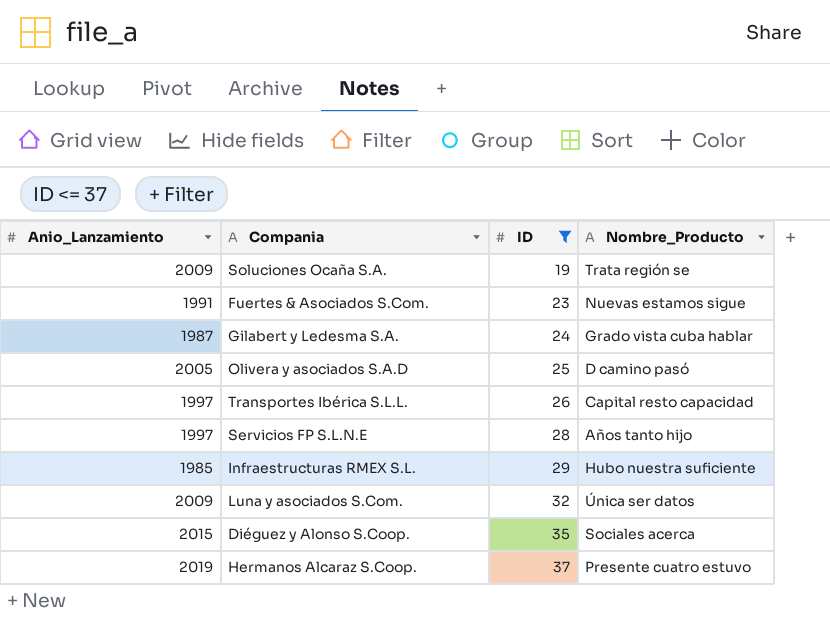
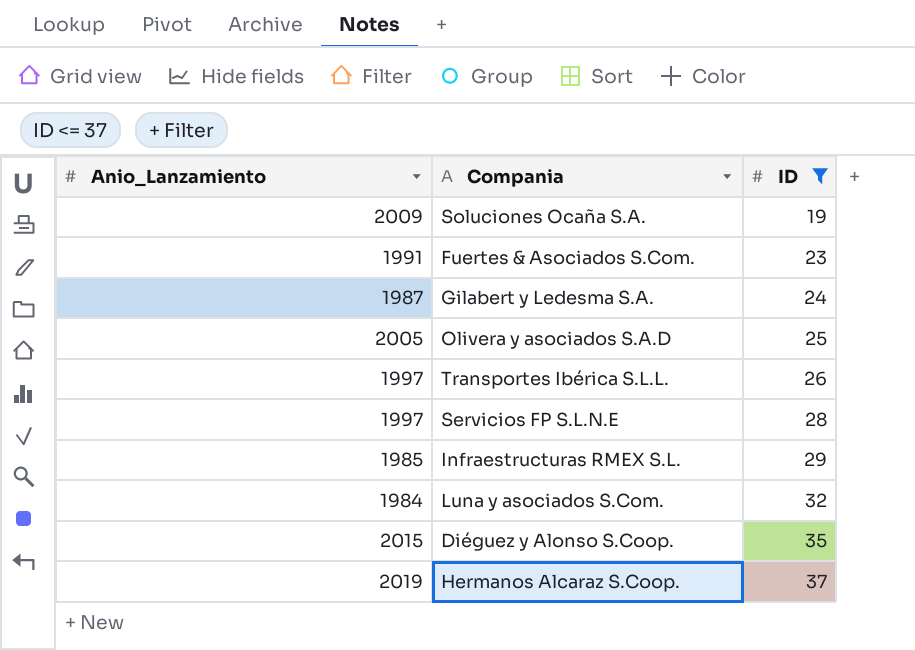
column Nombre_Producto | position: 4 -> none
Luna y asociados S.Com. | Anio_Lanzamiento: 2009 -> 1984

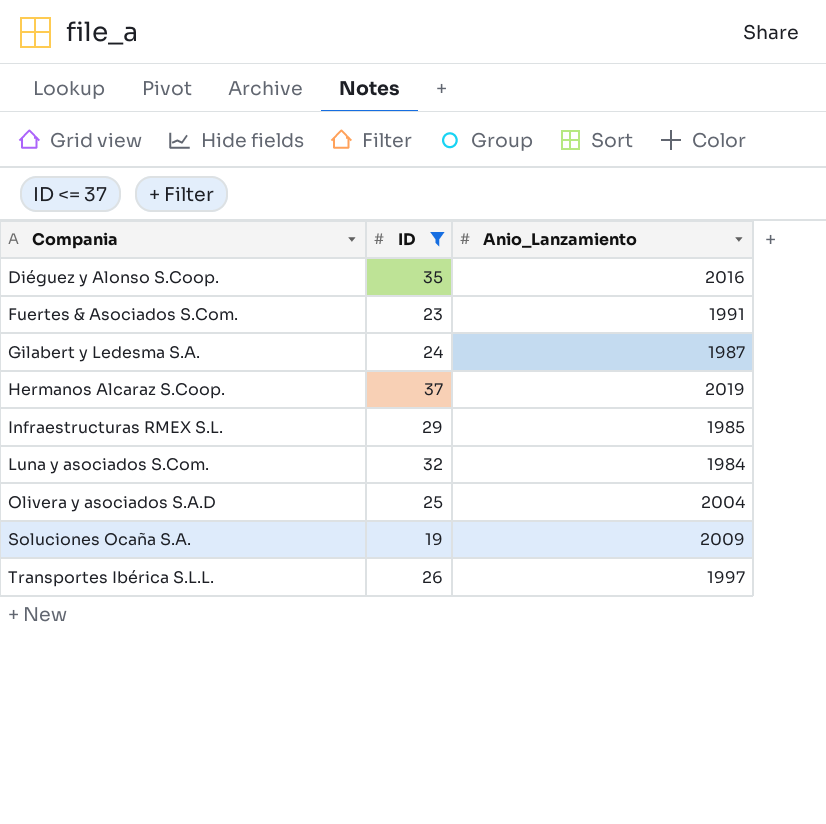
row order: ID ascending -> Compania ascending
column Anio_Lanzamiento | position: 1 -> 3
row Servicios FP S.L.N.E: 1997 | 28 -> none
Diéguez y Alonso S.Coop. | Anio_Lanzamiento: 2015 -> 2016
Olivera y asociados S.A.D | Anio_Lanzamiento: 2005 -> 2004

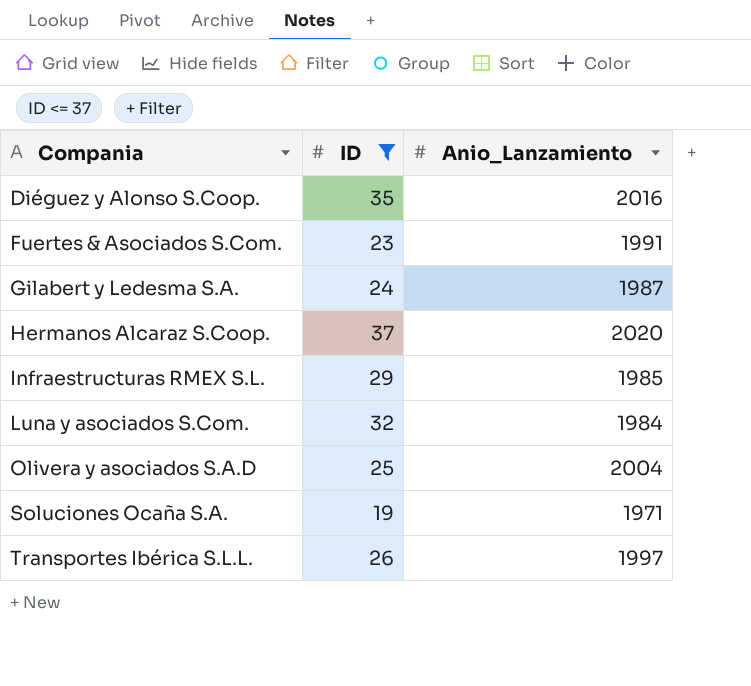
Hermanos Alcaraz S.Coop. | Anio_Lanzamiento: 2019 -> 2020
Soluciones Ocaña S.A. | Anio_Lanzamiento: 2009 -> 1971

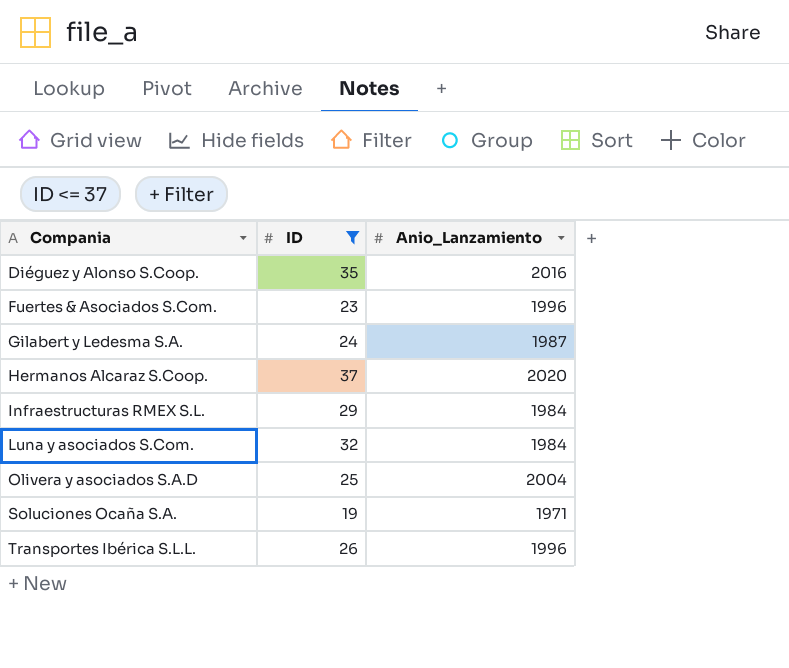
Fuertes & Asociados S.Com. | Anio_Lanzamiento: 1991 -> 1996
Infraestructuras RMEX S.L. | Anio_Lanzamiento: 1985 -> 1984
Transportes Ibérica S.L.L. | Anio_Lanzamiento: 1997 -> 1996

